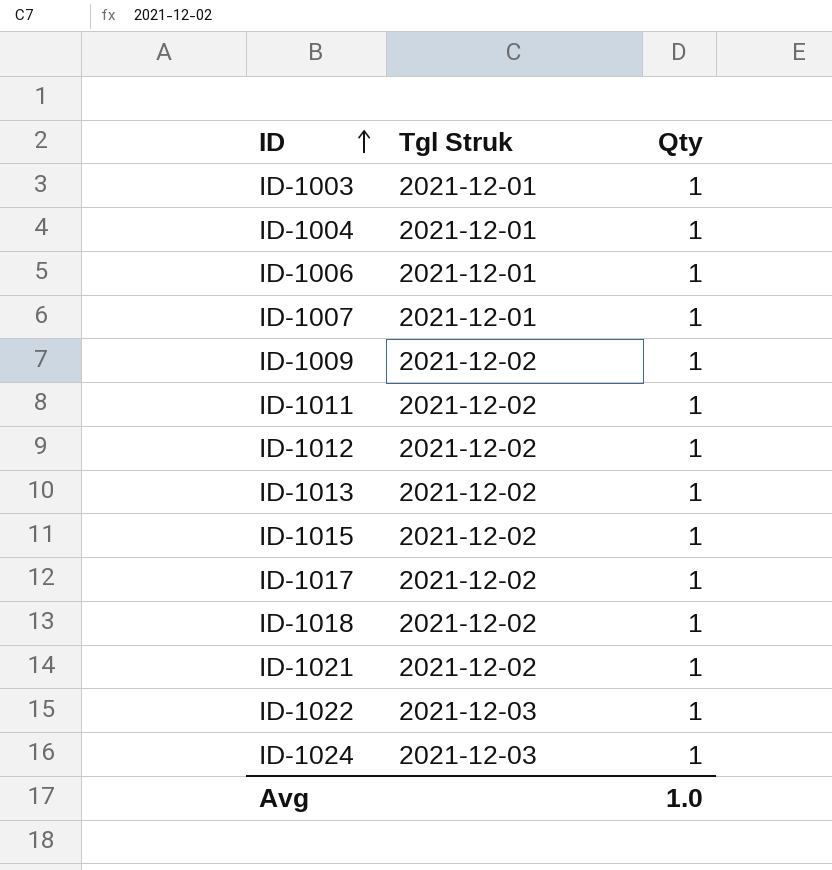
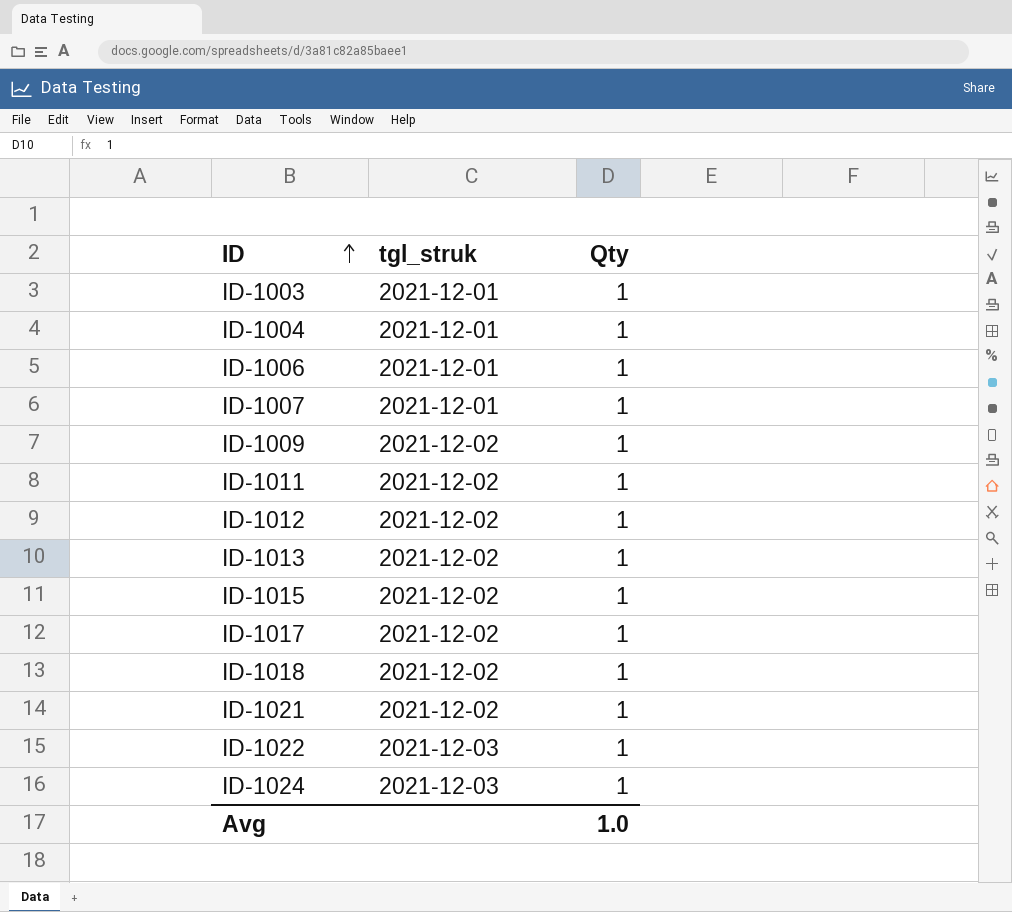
column name: Tgl Struk -> tgl_struk

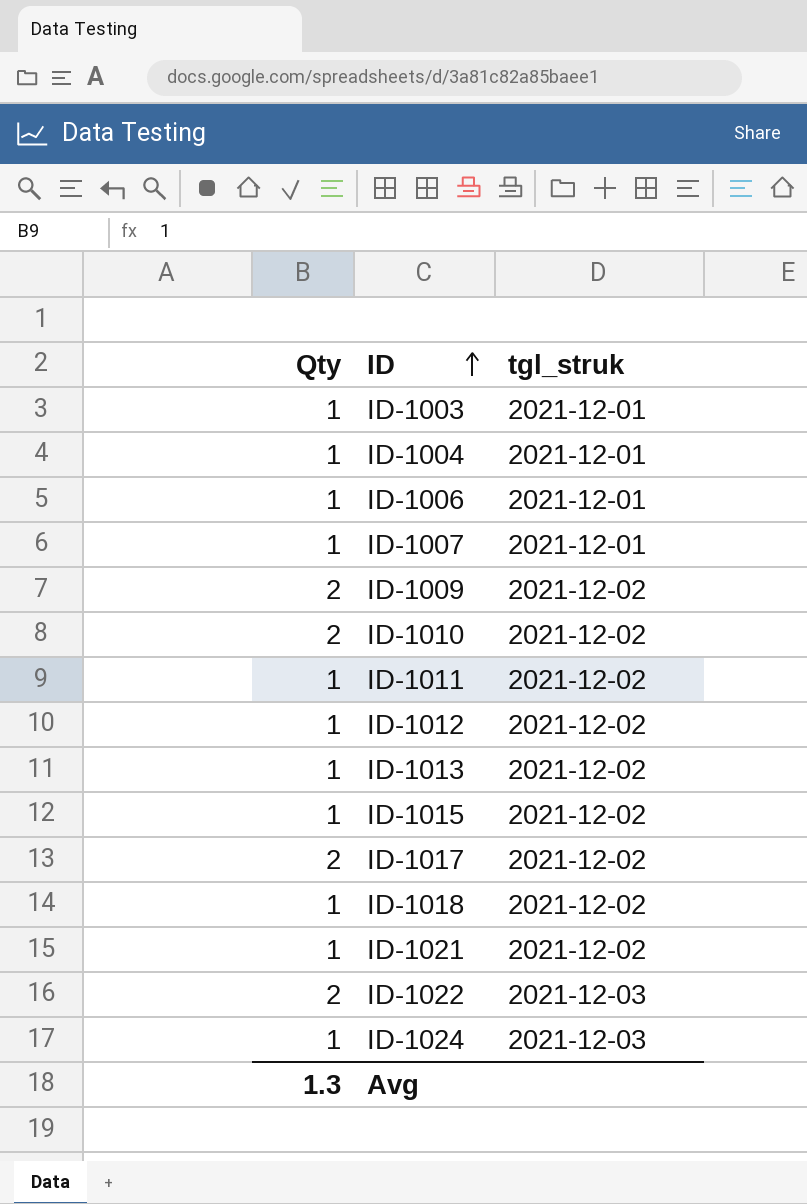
column Qty | position: 3 -> 1
ID-1009 | Qty: 1 -> 2
row ID-1010: none -> 2 | 2021-12-02
ID-1017 | Qty: 1 -> 2
ID-1022 | Qty: 1 -> 2
Avg | Qty: 1.0 -> 1.3

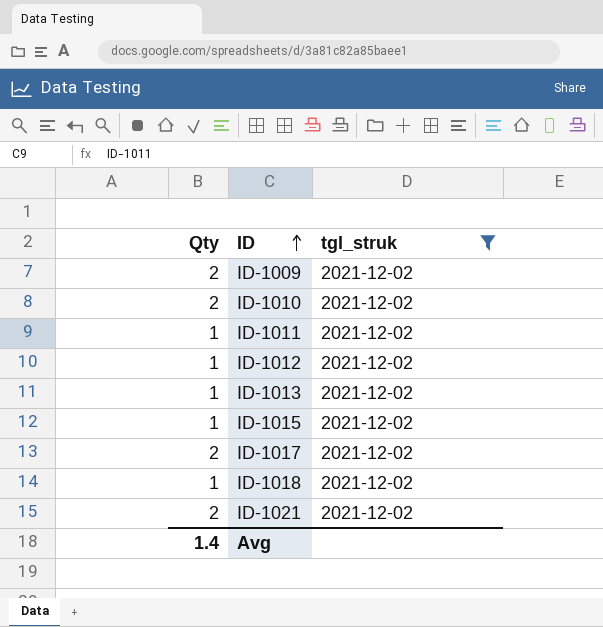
filter: none -> tgl_struk = 2021-12-02
ID-1021 | Qty: 1 -> 2
Avg | Qty: 1.3 -> 1.4

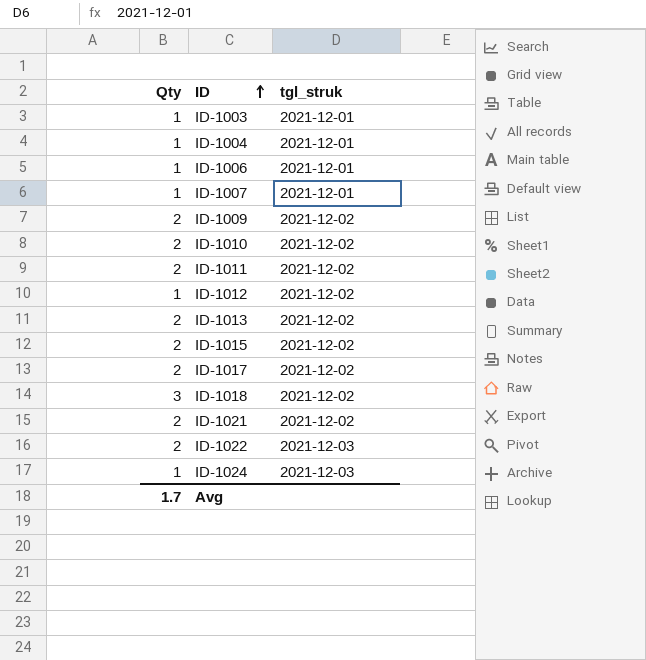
filter: tgl_struk = 2021-12-02 -> none
ID-1011 | Qty: 1 -> 2
ID-1013 | Qty: 1 -> 2
ID-1015 | Qty: 1 -> 2
ID-1018 | Qty: 1 -> 3
Avg | Qty: 1.4 -> 1.7

